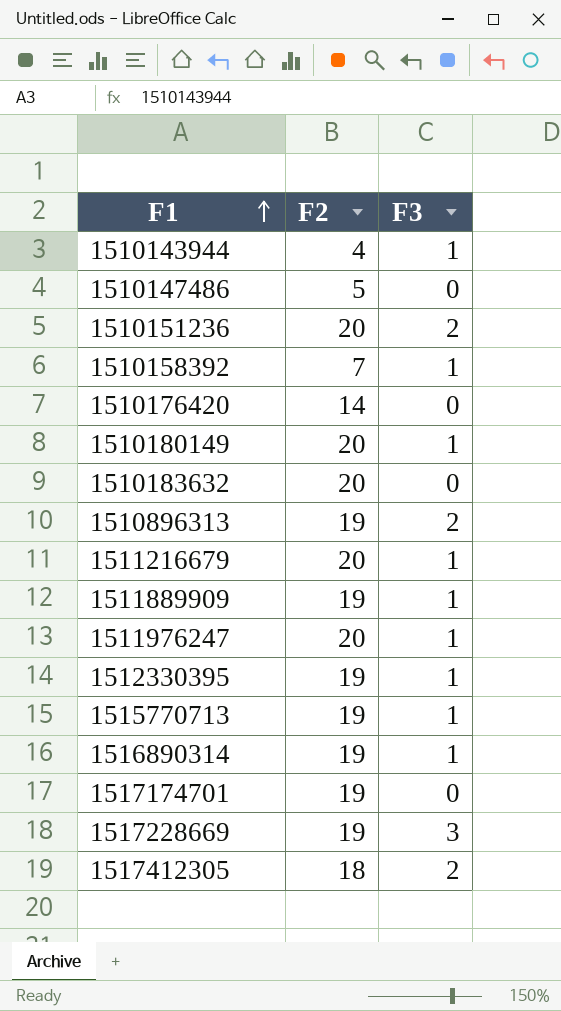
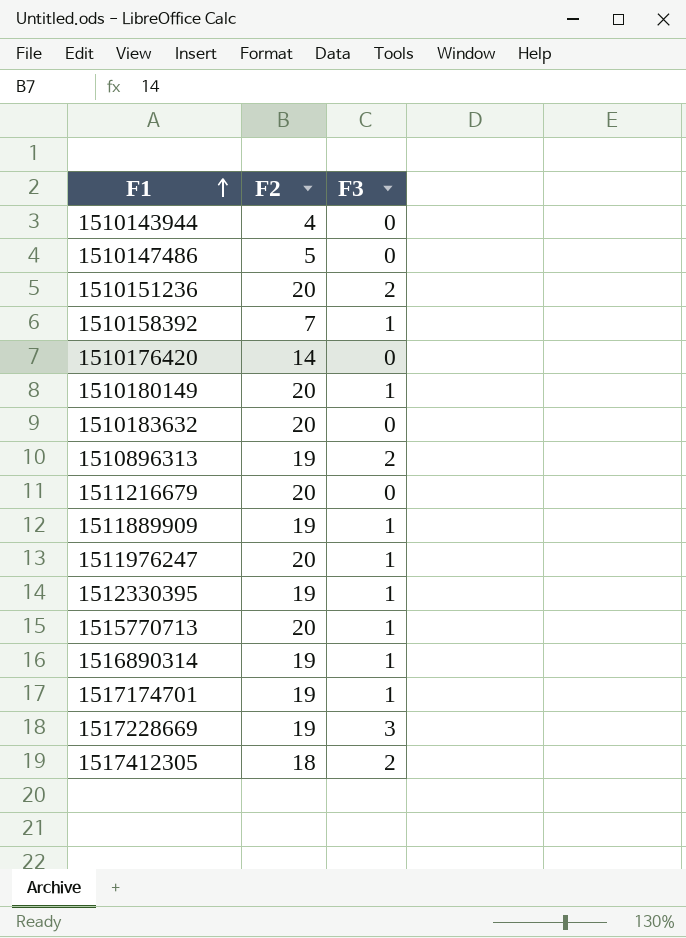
1510143944 | F3: 1 -> 0
1511216679 | F3: 1 -> 0
1515770713 | F2: 19 -> 20
1517174701 | F3: 0 -> 1

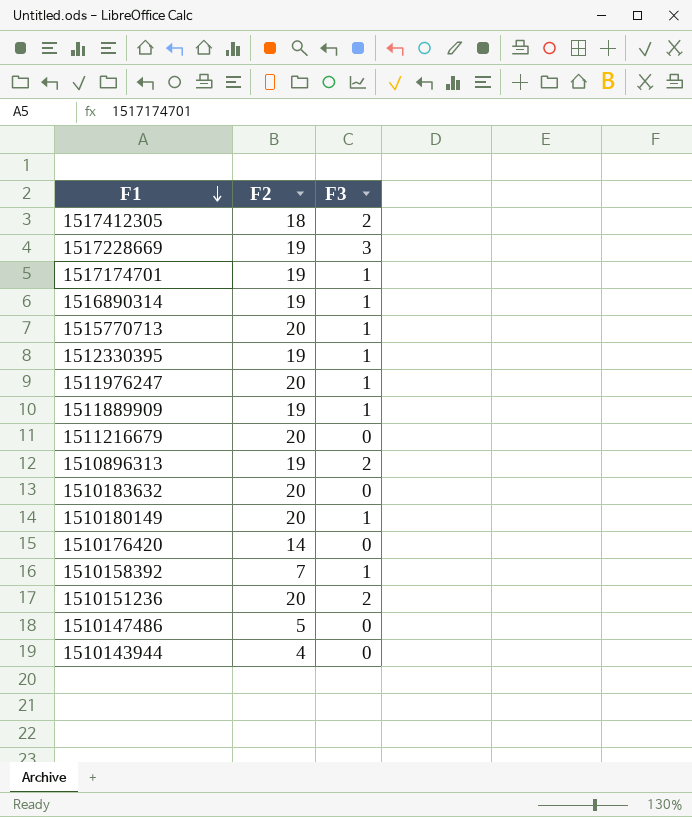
row order: F1 ascending -> F1 descending

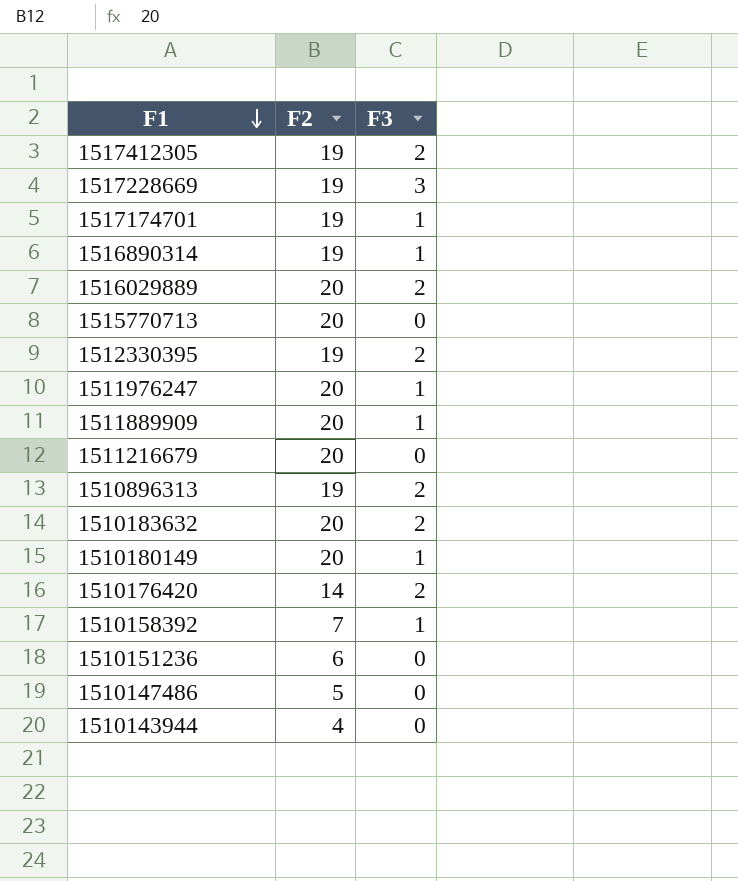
1517412305 | F2: 18 -> 19
row 1516029889: none -> 20 | 2
1515770713 | F3: 1 -> 0
1512330395 | F3: 1 -> 2
1511889909 | F2: 19 -> 20
1510183632 | F3: 0 -> 2
1510176420 | F3: 0 -> 2
1510151236 | F2: 20 -> 6
1510151236 | F3: 2 -> 0

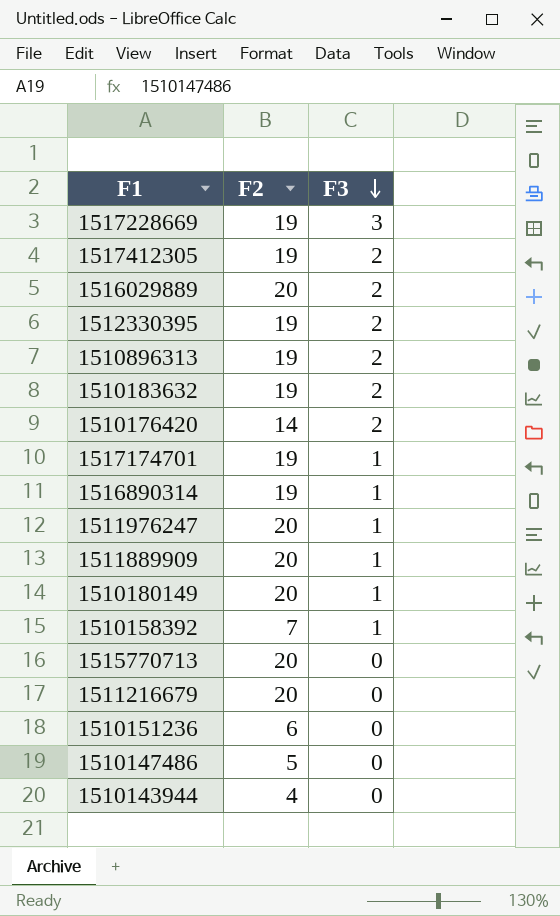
row order: F1 descending -> F3 descending
1510183632 | F2: 20 -> 19

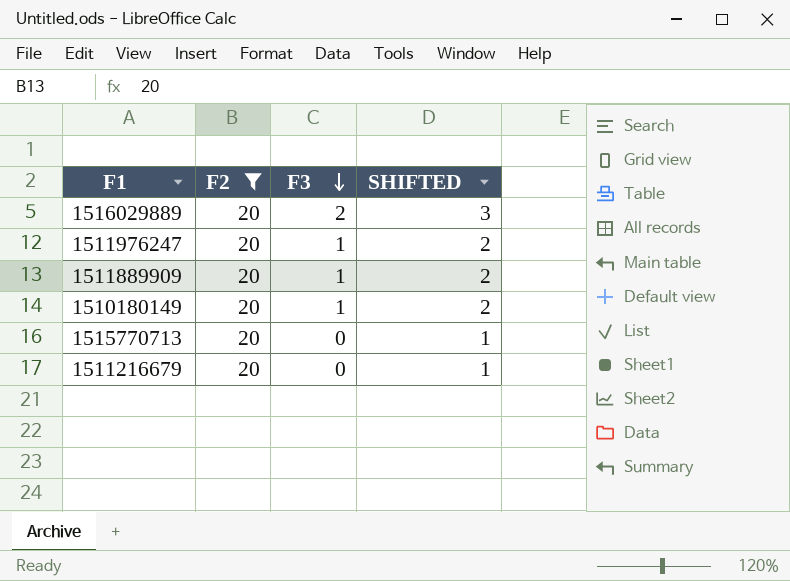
filter: none -> F2 = 20
column SHIFTED | formula: none -> [F3] + 1

